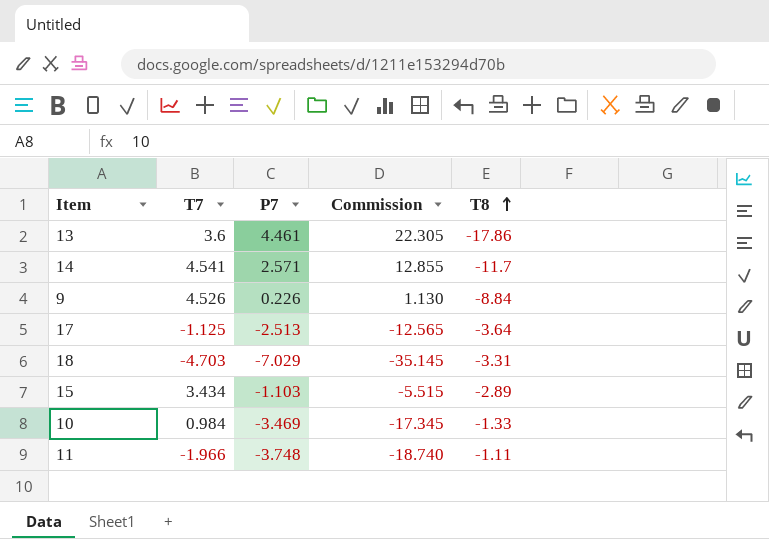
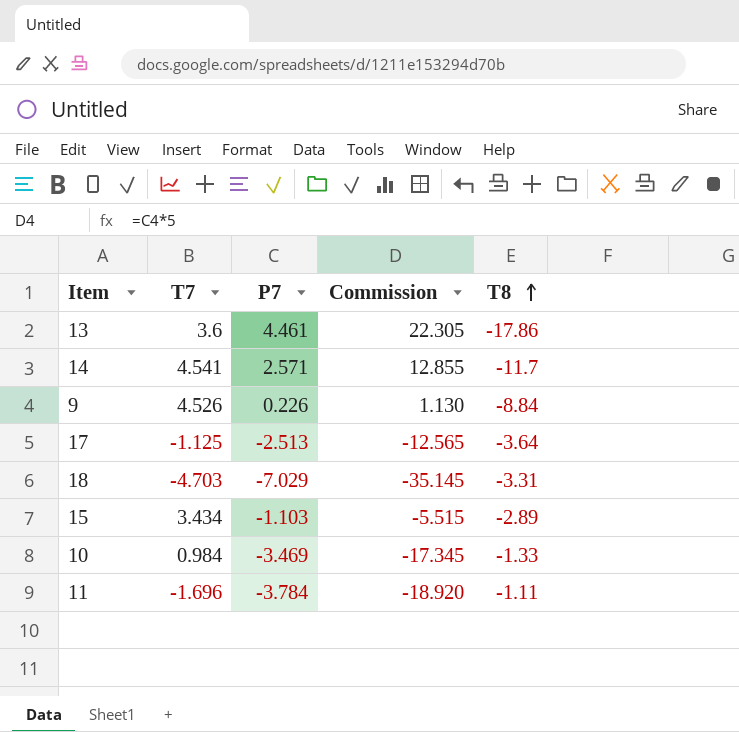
11 | T7: -1.966 -> -1.696
11 | P7: -3.748 -> -3.784
11 | Commission: -18.740 -> -18.920

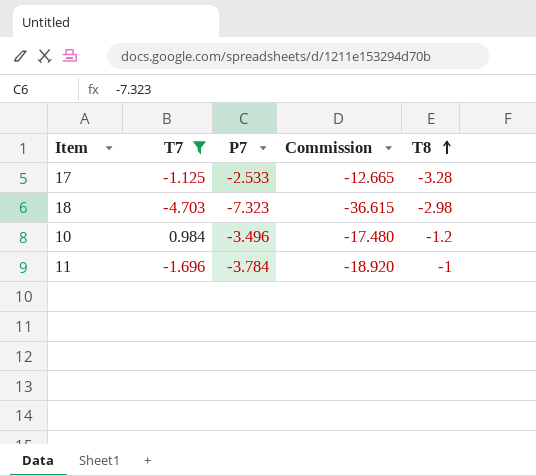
filter: none -> T7 <= 0.984
17 | P7: -2.513 -> -2.533
17 | Commission: -12.565 -> -12.665
17 | T8: -3.64 -> -3.28
18 | P7: -7.029 -> -7.323
18 | Commission: -35.145 -> -36.615
18 | T8: -3.31 -> -2.98
10 | P7: -3.469 -> -3.496
10 | Commission: -17.345 -> -17.480
10 | T8: -1.33 -> -1.2
11 | T8: -1.11 -> -1

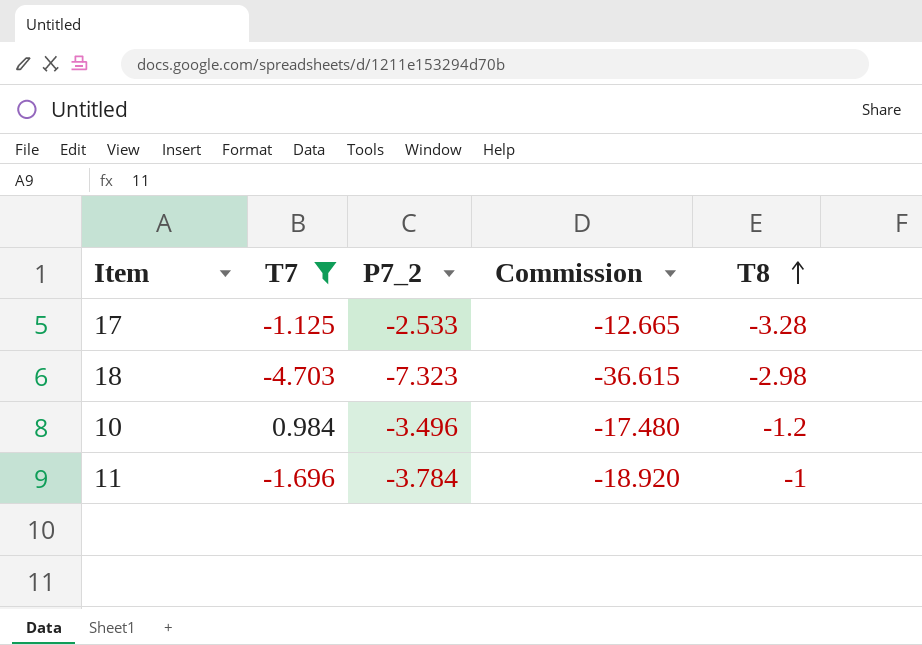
column name: P7 -> P7_2

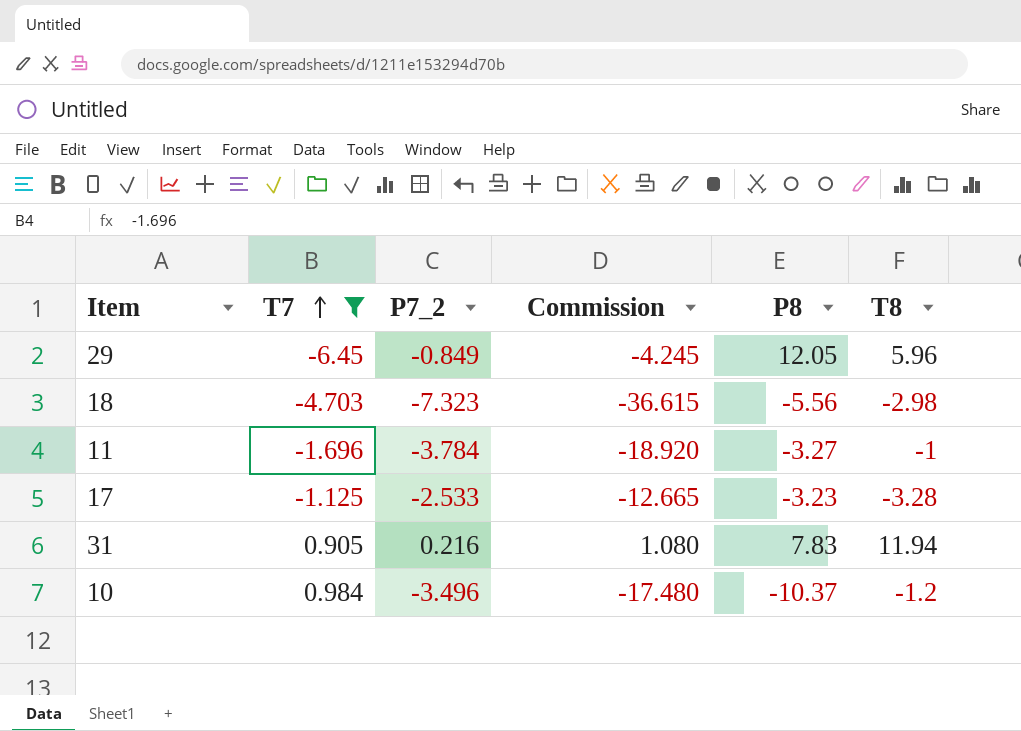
row order: T8 ascending -> T7 ascending
column P8 | position: none -> 5
row 29: none -> -6.45 | -0.849 | -4.245 | 12.05 | 5.96
row 31: none -> 0.905 | 0.216 | 1.080 | 7.83 | 11.94

